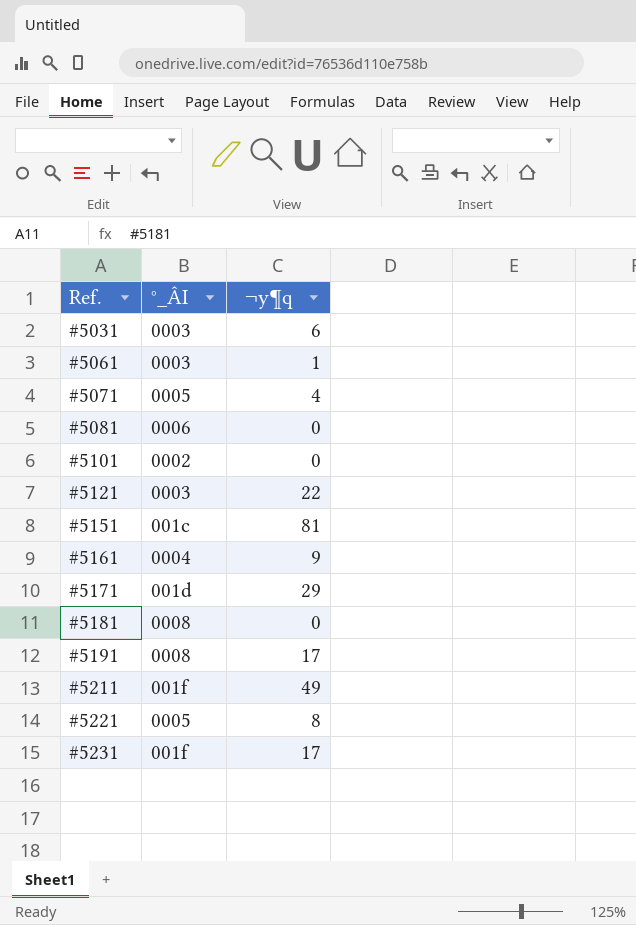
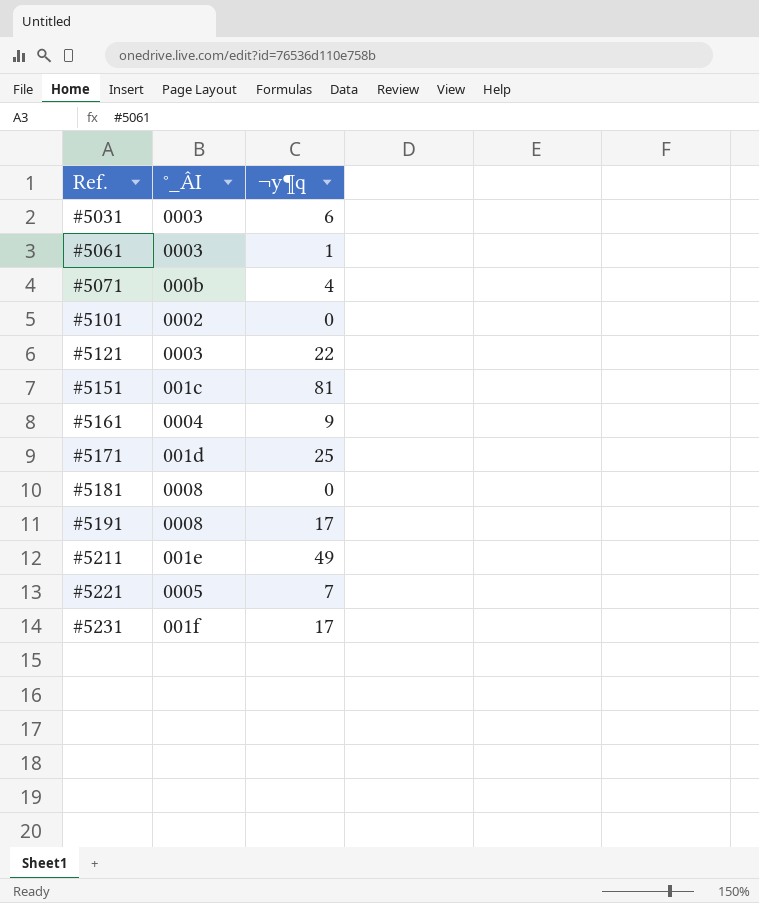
row #5081: 0006 | 0 -> none
#5071 | °_ÂI: 0005 -> 000b
#5171 | ¬y¶q: 29 -> 25
#5211 | °_ÂI: 001f -> 001e
#5221 | ¬y¶q: 8 -> 7

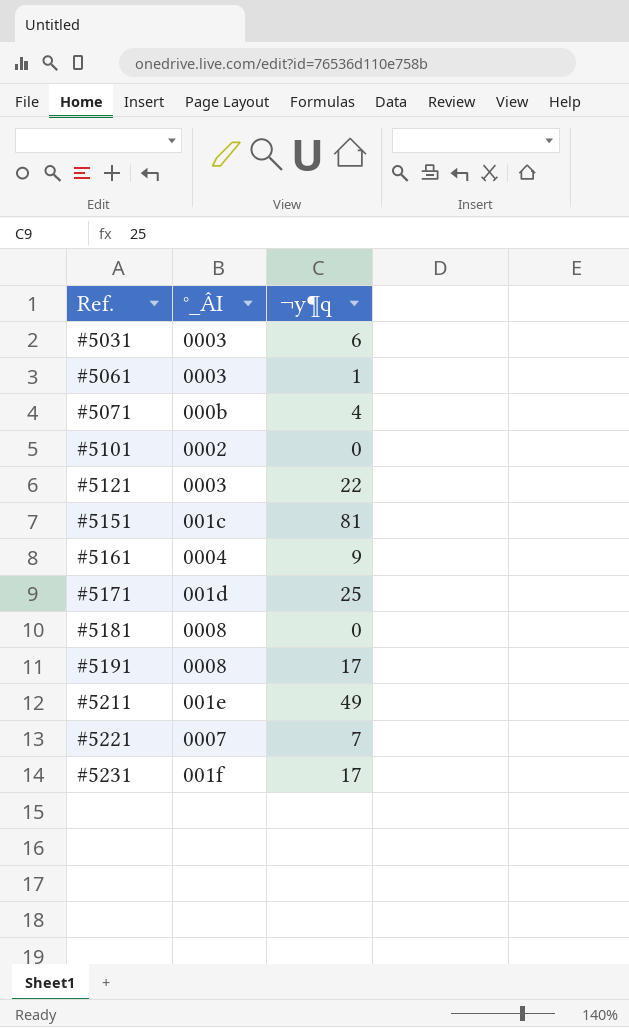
#5221 | °_ÂI: 0005 -> 0007

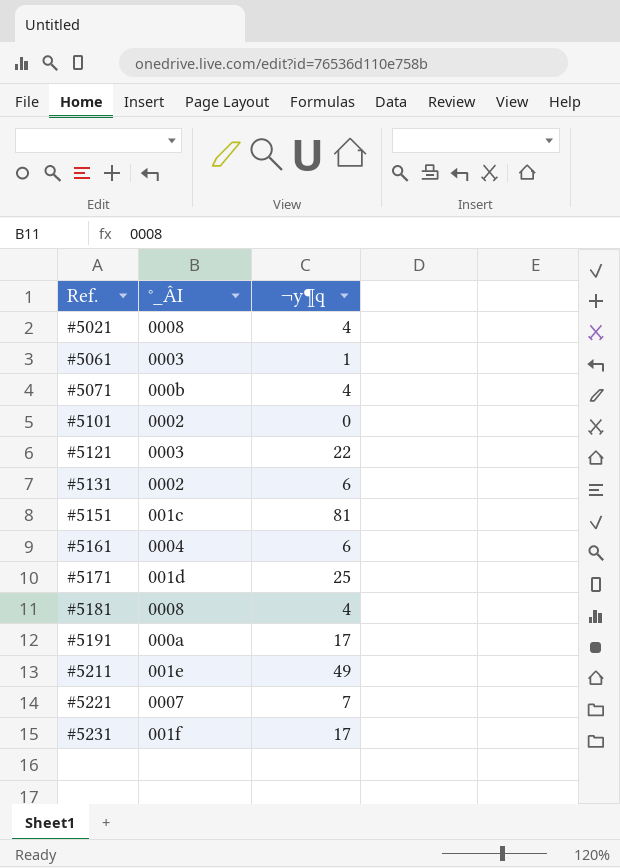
row #5031: 0003 | 6 -> none
row #5021: none -> 0008 | 4
row #5131: none -> 0002 | 6
#5161 | ¬y¶q: 9 -> 6
#5181 | ¬y¶q: 0 -> 4
#5191 | °_ÂI: 0008 -> 000a

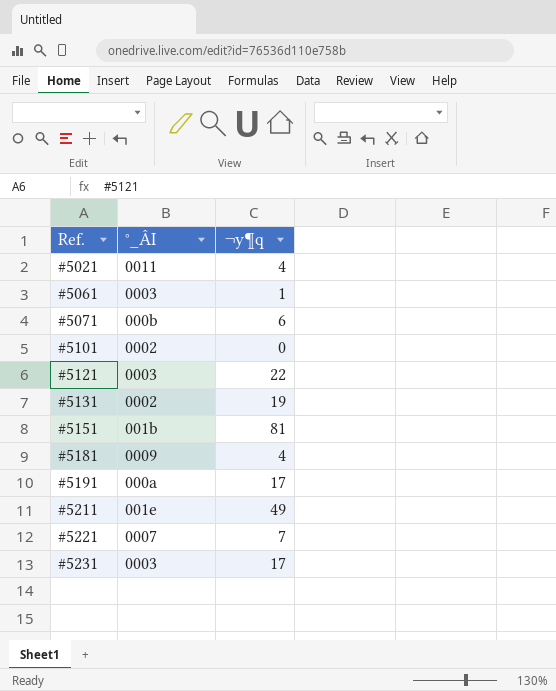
row #5161: 0004 | 6 -> none
row #5171: 001d | 25 -> none
#5021 | °_ÂI: 0008 -> 0011
#5071 | ¬y¶q: 4 -> 6
#5131 | ¬y¶q: 6 -> 19
#5151 | °_ÂI: 001c -> 001b
#5181 | °_ÂI: 0008 -> 0009
#5231 | °_ÂI: 001f -> 0003

